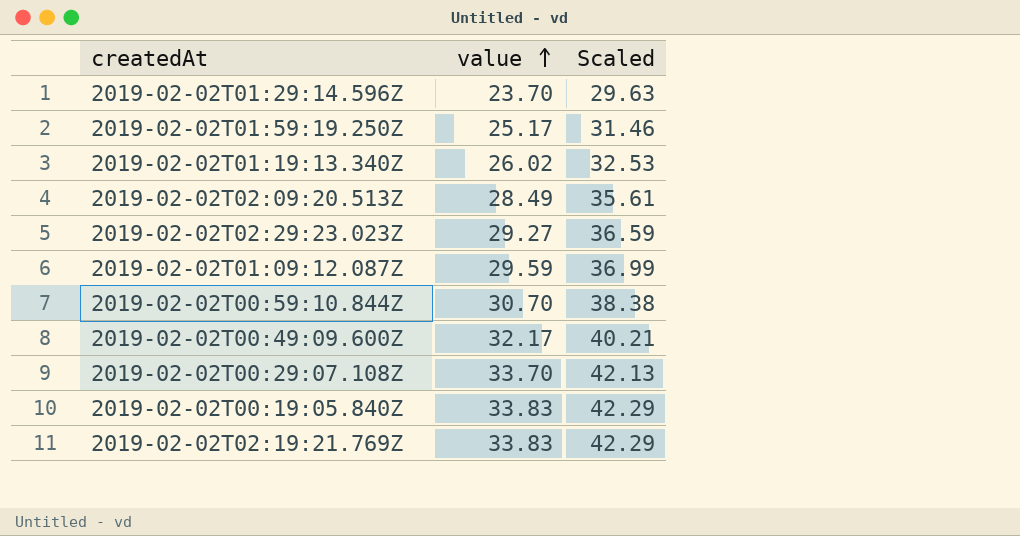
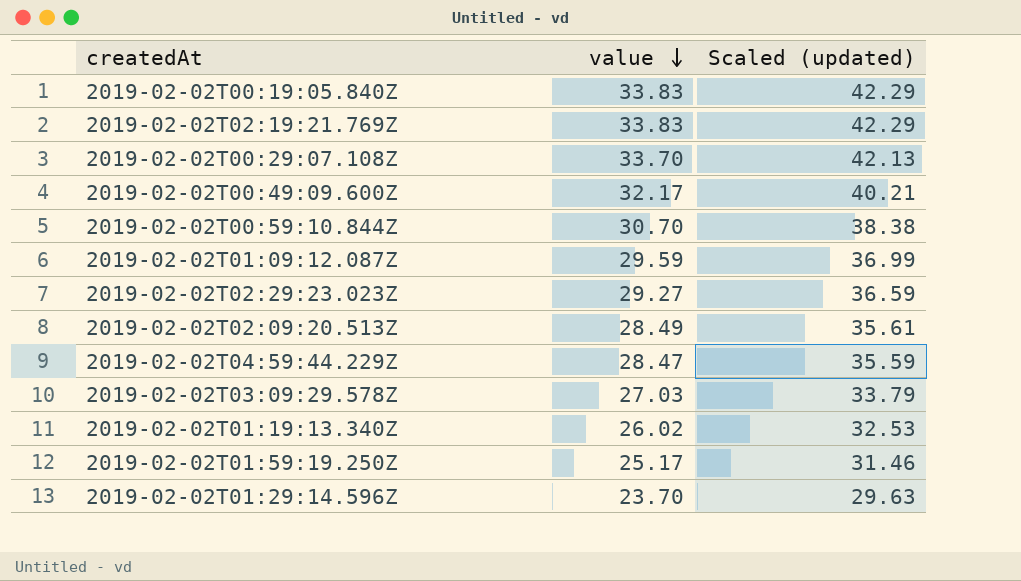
row order: value ascending -> value descending
column name: Scaled -> Scaled (updated)
row 2019-02-02T04:59:44.229Z: none -> 28.47 | 35.59
row 2019-02-02T03:09:29.578Z: none -> 27.03 | 33.79

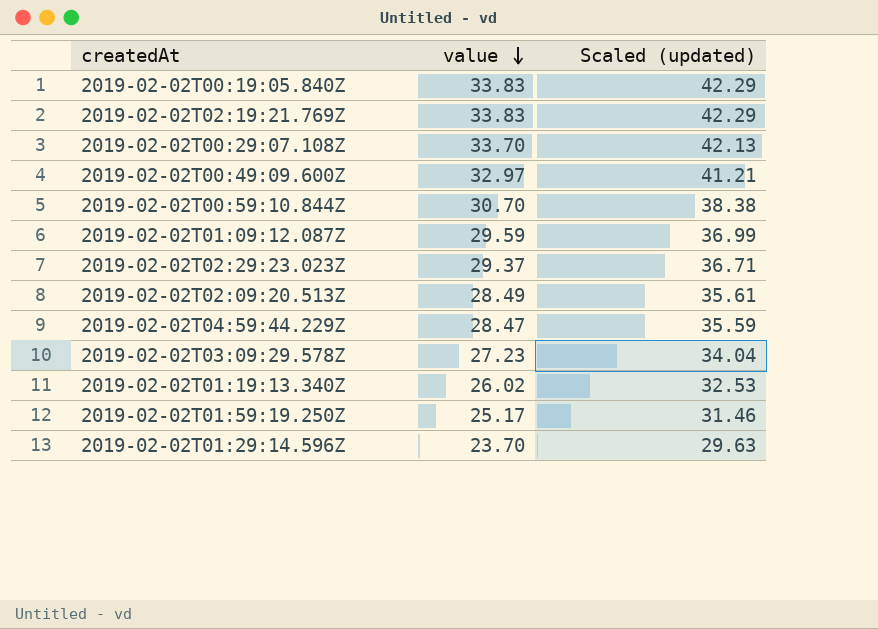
2019-02-02T00:49:09.600Z | value: 32.17 -> 32.97
2019-02-02T00:49:09.600Z | Scaled (updated): 40.21 -> 41.21
2019-02-02T02:29:23.023Z | value: 29.27 -> 29.37
2019-02-02T02:29:23.023Z | Scaled (updated): 36.59 -> 36.71
2019-02-02T03:09:29.578Z | value: 27.03 -> 27.23
2019-02-02T03:09:29.578Z | Scaled (updated): 33.79 -> 34.04

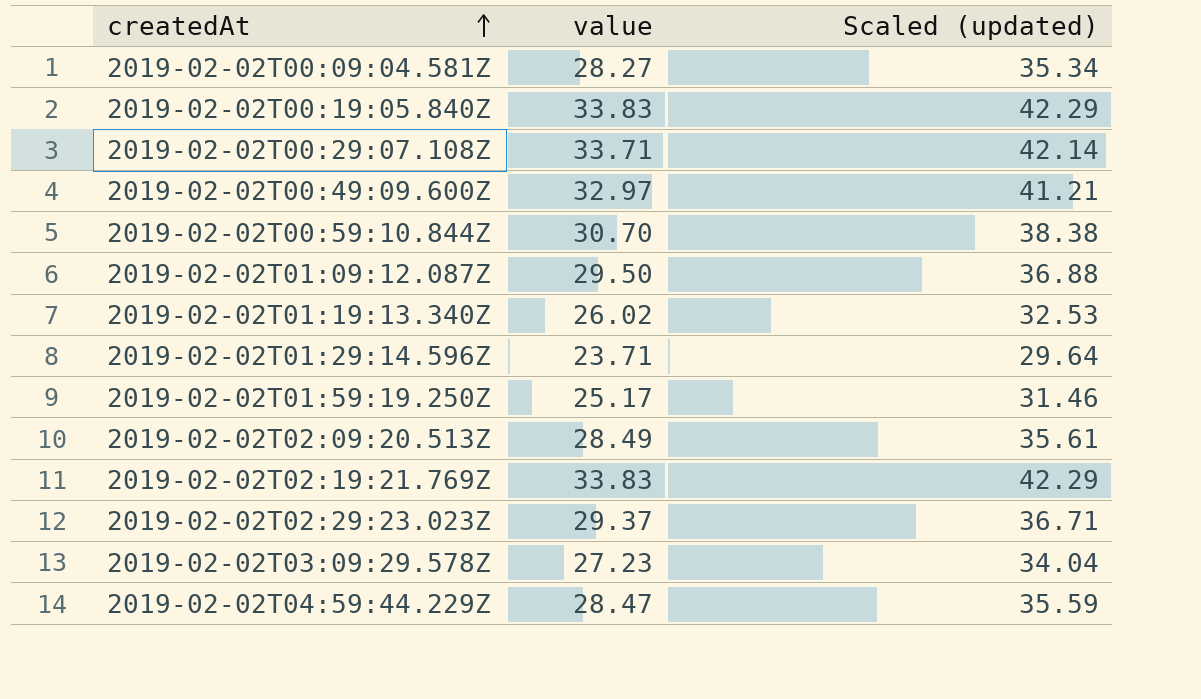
row order: value descending -> createdAt ascending
row 2019-02-02T00:09:04.581Z: none -> 28.27 | 35.34
2019-02-02T00:29:07.108Z | value: 33.70 -> 33.71
2019-02-02T00:29:07.108Z | Scaled (updated): 42.13 -> 42.14
2019-02-02T01:09:12.087Z | value: 29.59 -> 29.50
2019-02-02T01:09:12.087Z | Scaled (updated): 36.99 -> 36.88
2019-02-02T01:29:14.596Z | value: 23.70 -> 23.71
2019-02-02T01:29:14.596Z | Scaled (updated): 29.63 -> 29.64

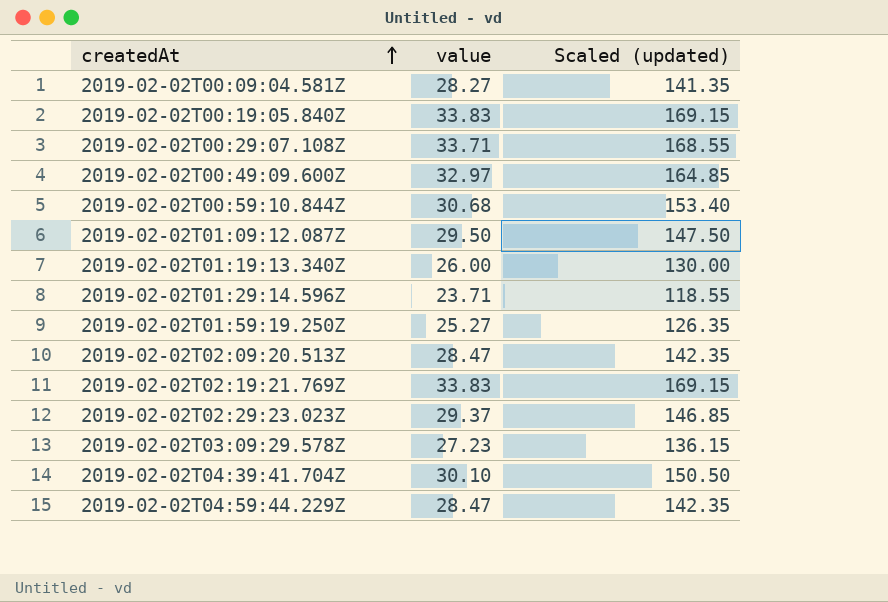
column Scaled (updated) | formula: [value] * 1.25 -> [value] * 5
2019-02-02T00:59:10.844Z | value: 30.70 -> 30.68
2019-02-02T01:19:13.340Z | value: 26.02 -> 26.00
2019-02-02T01:59:19.250Z | value: 25.17 -> 25.27
2019-02-02T02:09:20.513Z | value: 28.49 -> 28.47
row 2019-02-02T04:39:41.704Z: none -> 30.10 | 150.50

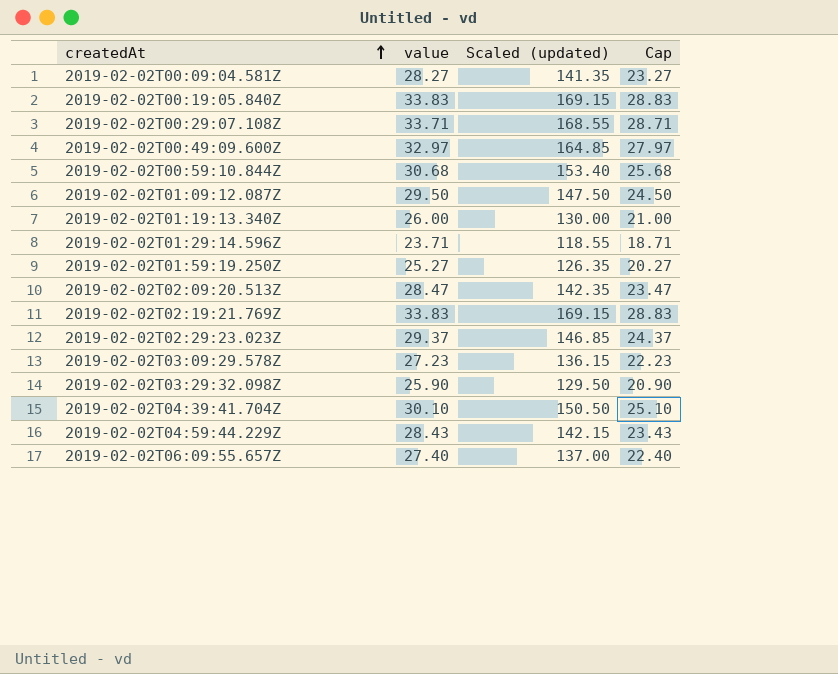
column Cap | formula: none -> [value] - 5
row 2019-02-02T03:29:32.098Z: none -> 25.90 | 129.50 | 20.90
2019-02-02T04:59:44.229Z | value: 28.47 -> 28.43
2019-02-02T04:59:44.229Z | Scaled (updated): 142.35 -> 142.15
row 2019-02-02T06:09:55.657Z: none -> 27.40 | 137.00 | 22.40

